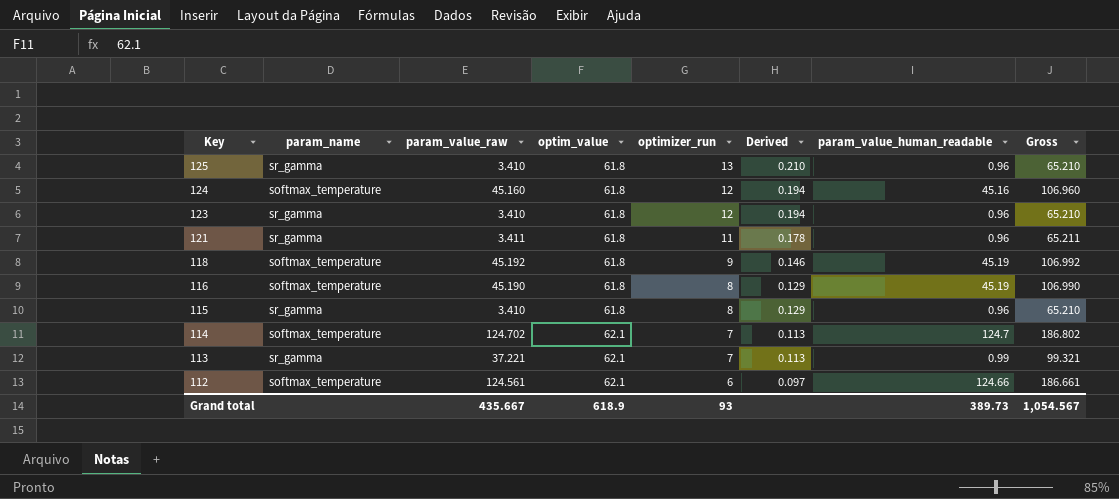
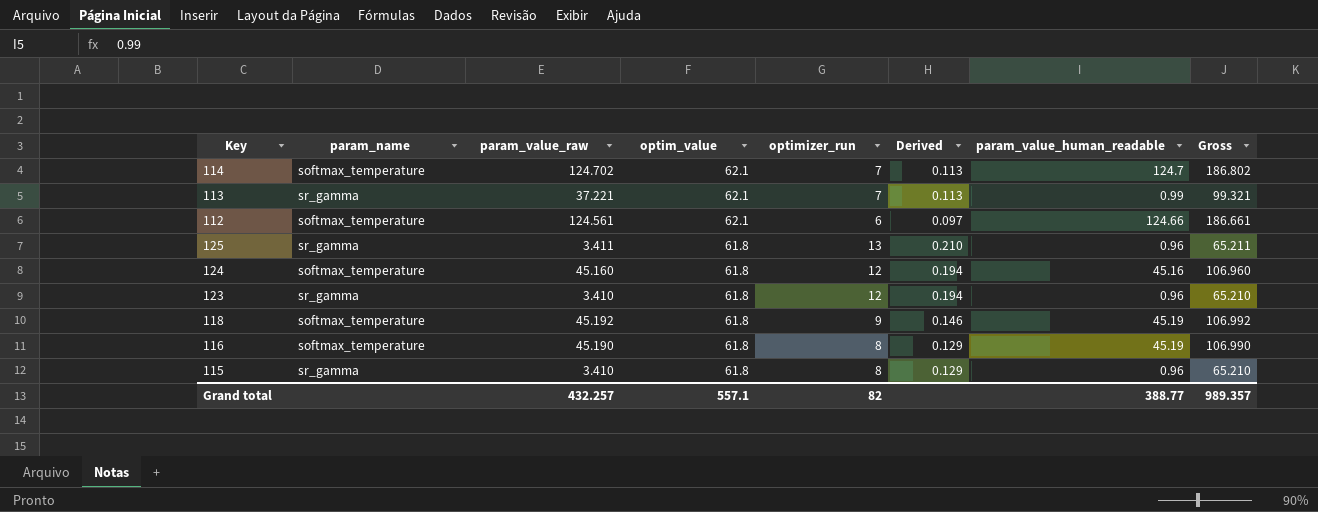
row order: Key descending -> optim_value descending
row 121: sr_gamma | 3.411 | 61.8 | 11 | 0.178 | 0.96 | 65.211 -> none
125 | param_value_raw: 3.410 -> 3.411
125 | Gross: 65.210 -> 65.211
Grand total | param_value_raw: 435.667 -> 432.257
Grand total | optim_value: 618.9 -> 557.1
Grand total | optimizer_run: 93 -> 82
Grand total | param_value_human_readable: 389.73 -> 388.77
Grand total | Gross: 1,054.567 -> 989.357

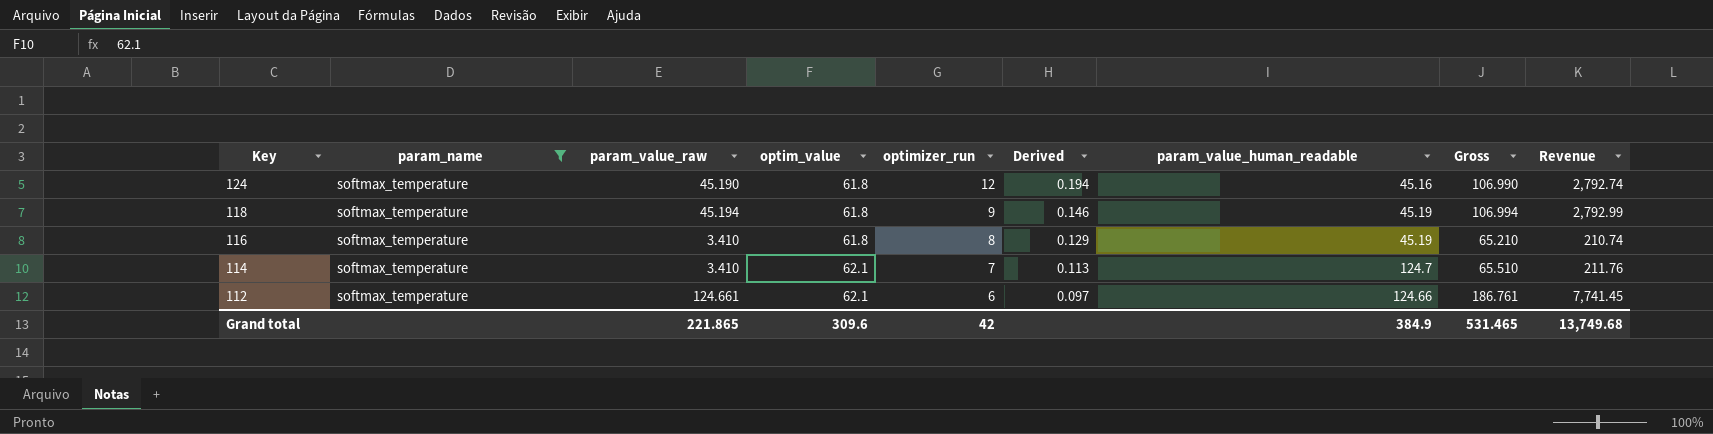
filter: none -> param_name = softmax_temperature
row order: optim_value descending -> Key descending
column Revenue | formula: none -> [param_value_raw] * [optim_value]
124 | param_value_raw: 45.160 -> 45.190
124 | Gross: 106.960 -> 106.990
118 | param_value_raw: 45.192 -> 45.194
118 | Gross: 106.992 -> 106.994
116 | param_value_raw: 45.190 -> 3.410
116 | Gross: 106.990 -> 65.210
114 | param_value_raw: 124.702 -> 3.410
114 | Gross: 186.802 -> 65.510
112 | param_value_raw: 124.561 -> 124.661
112 | Gross: 186.661 -> 186.761
Grand total | param_value_raw: 432.257 -> 221.865
Grand total | optim_value: 557.1 -> 309.6
Grand total | optimizer_run: 82 -> 42
Grand total | param_value_human_readable: 388.77 -> 384.9
Grand total | Gross: 989.357 -> 531.465

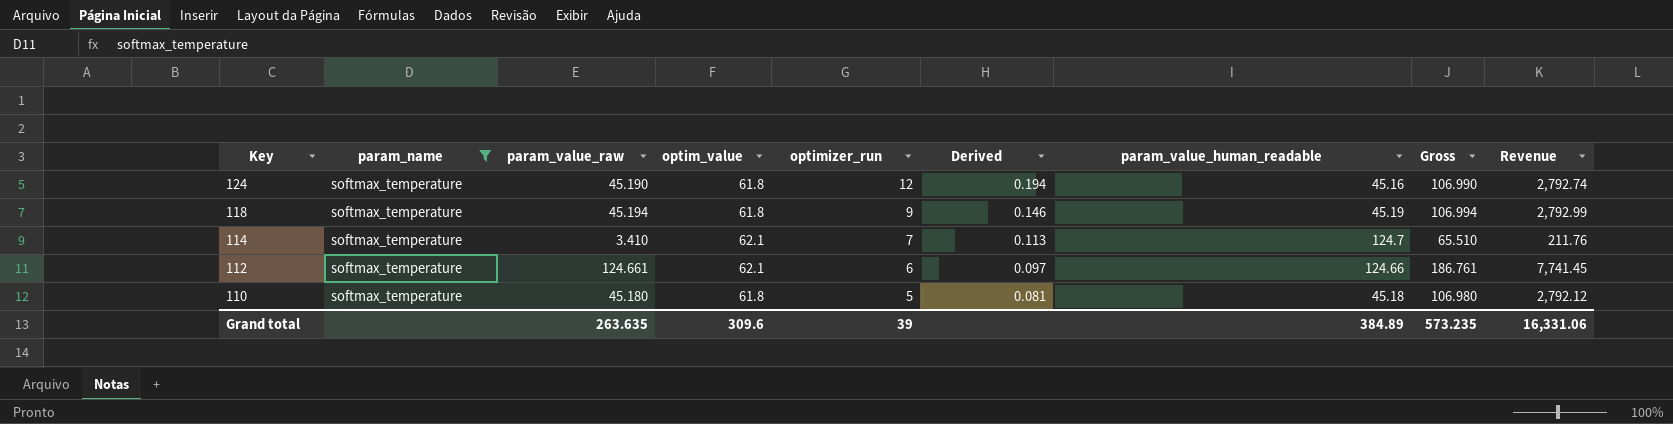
row 116: softmax_temperature | 3.410 | 61.8 | 8 | 0.129 | 45.19 | 65.210 | 210.74 -> none
row 110: none -> softmax_temperature | 45.180 | 61.8 | 5 | 0.081 | 45.18 | 106.980 | 2,792.12
Grand total | param_value_raw: 221.865 -> 263.635
Grand total | optimizer_run: 42 -> 39
Grand total | param_value_human_readable: 384.9 -> 384.89
Grand total | Gross: 531.465 -> 573.235
Grand total | Revenue: 13,749.68 -> 16,331.06

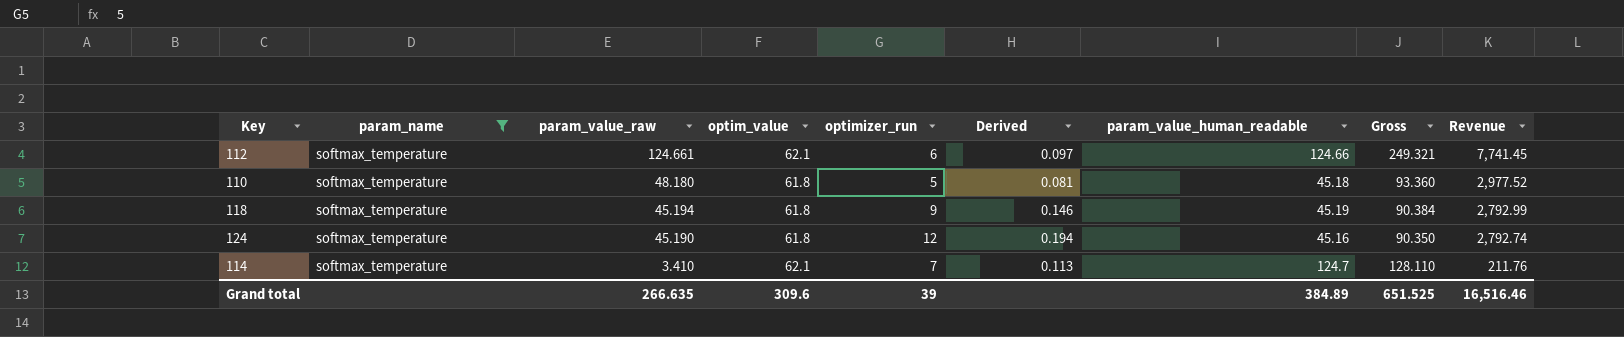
row order: Key descending -> param_value_raw descending
column Gross | formula: [param_value_raw] + [optim_value] -> [param_value_raw] + [param_value_human_readable]
110 | param_value_raw: 45.180 -> 48.180
110 | Revenue: 2,792.12 -> 2,977.52
Grand total | param_value_raw: 263.635 -> 266.635
Grand total | Gross: 573.235 -> 651.525
Grand total | Revenue: 16,331.06 -> 16,516.46

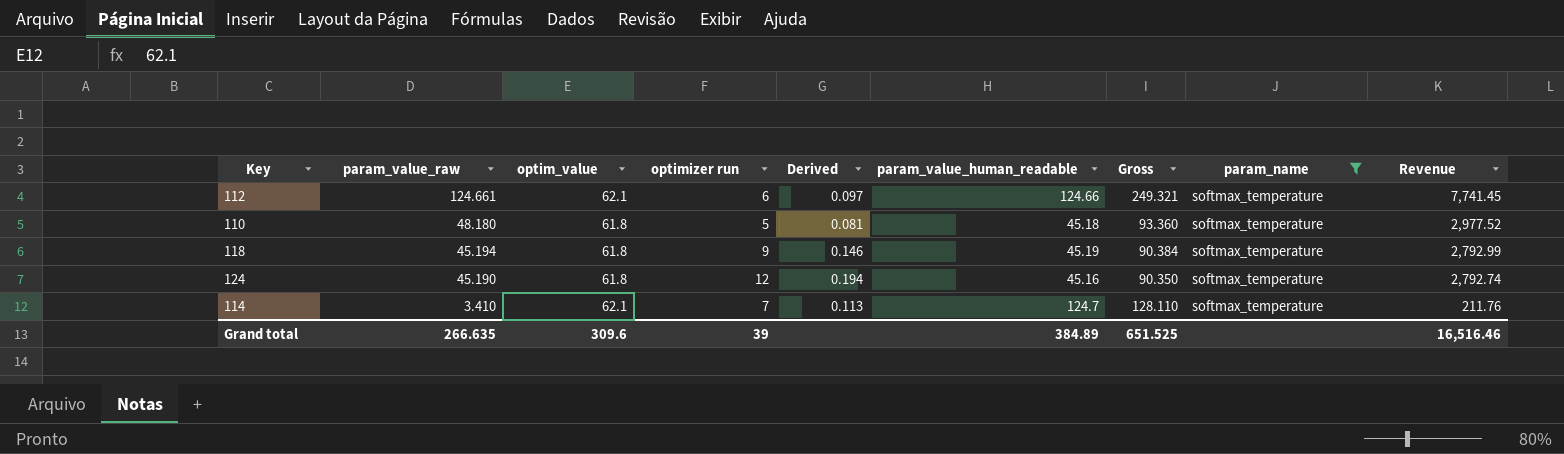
column name: optimizer_run -> optimizer run
column param_name | position: 2 -> 8

